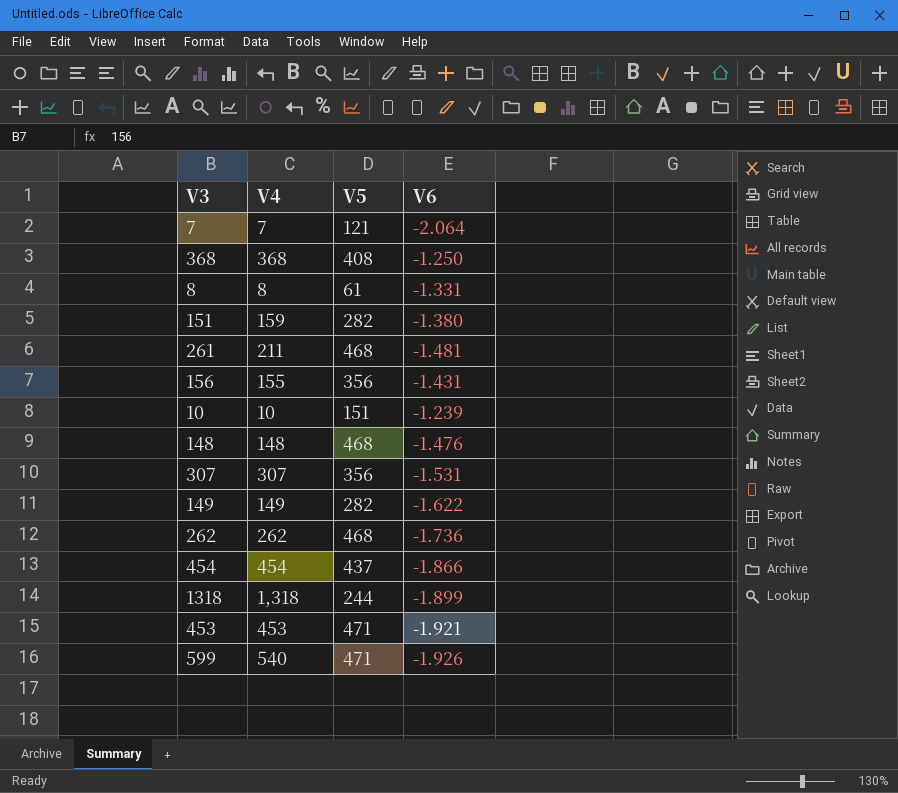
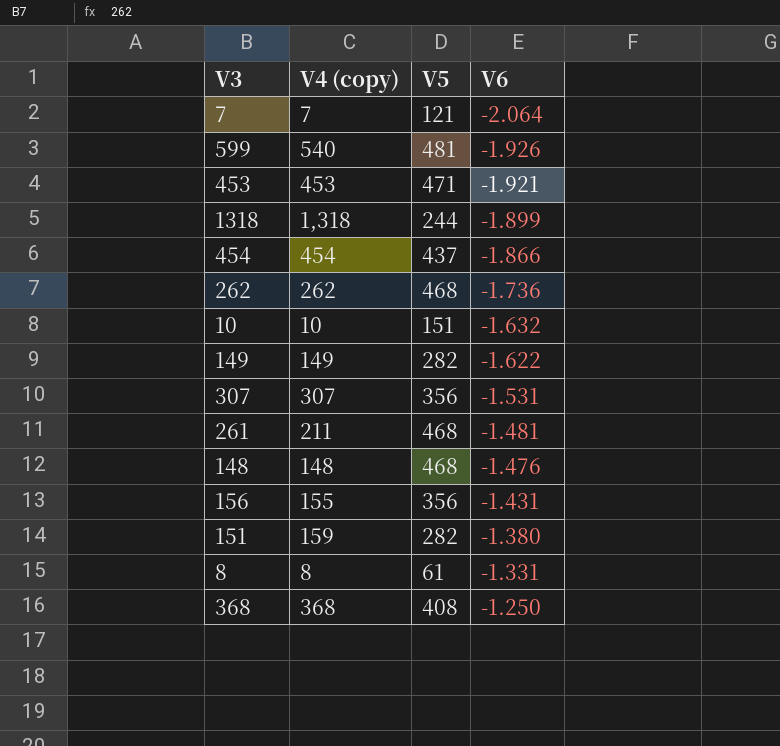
row order: none -> V6 ascending
column name: V4 -> V4 (copy)
599 | V5: 471 -> 481
10 | V6: -1.239 -> -1.632

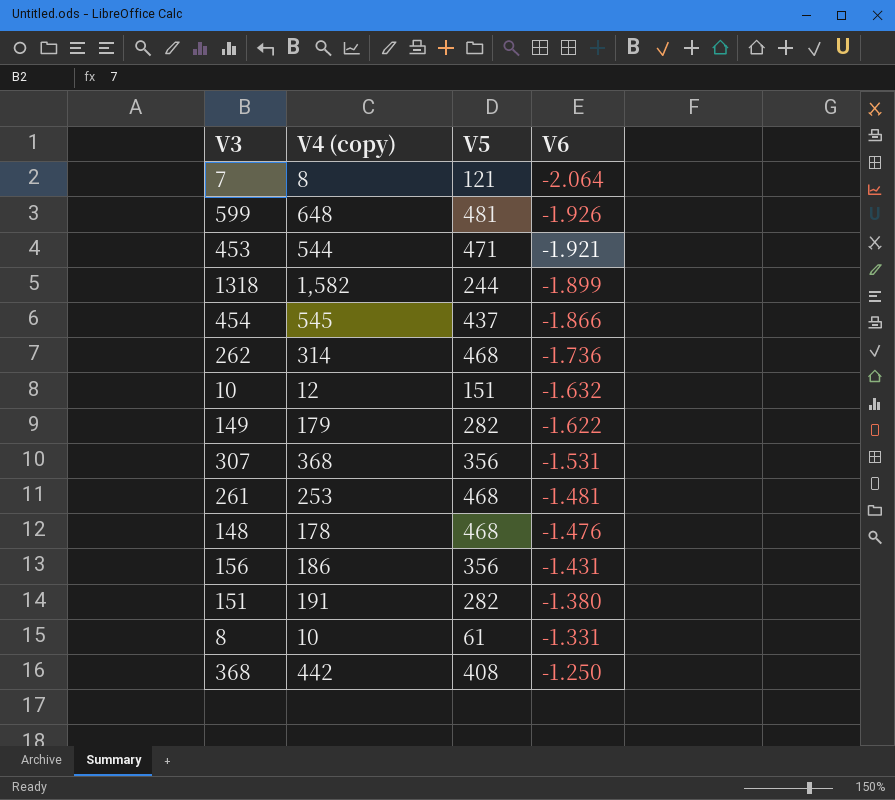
7 | V4 (copy): 7 -> 8
599 | V4 (copy): 540 -> 648
453 | V4 (copy): 453 -> 544
1318 | V4 (copy): 1,318 -> 1,582
454 | V4 (copy): 454 -> 545
262 | V4 (copy): 262 -> 314
10 | V4 (copy): 10 -> 12
149 | V4 (copy): 149 -> 179
307 | V4 (copy): 307 -> 368
261 | V4 (copy): 211 -> 253
148 | V4 (copy): 148 -> 178
156 | V4 (copy): 155 -> 186
151 | V4 (copy): 159 -> 191
8 | V4 (copy): 8 -> 10
368 | V4 (copy): 368 -> 442

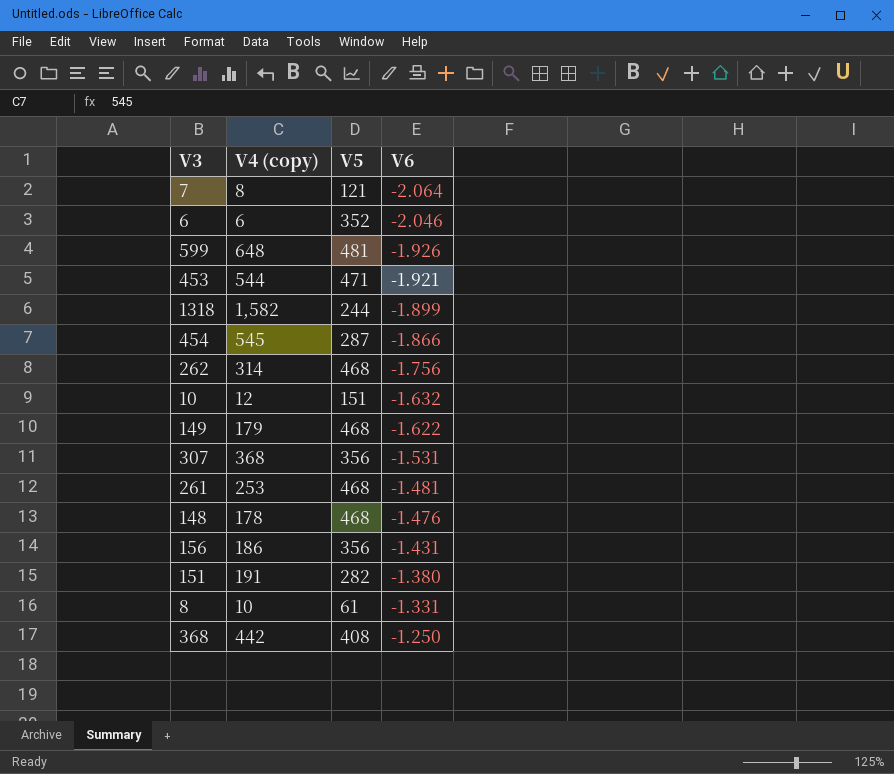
row 6: none -> 6 | 352 | -2.046
454 | V5: 437 -> 287
262 | V6: -1.736 -> -1.756
149 | V5: 282 -> 468

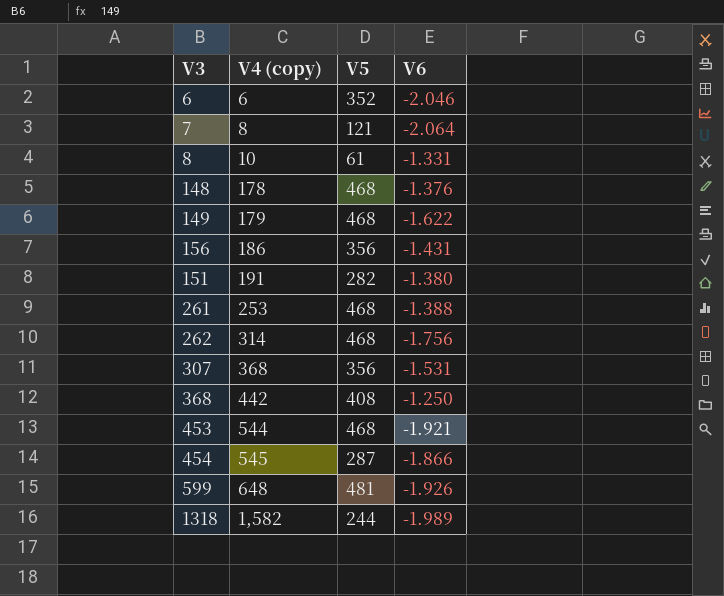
row order: V6 ascending -> V4 (copy) ascending
row 10: 12 | 151 | -1.632 -> none
148 | V6: -1.476 -> -1.376
261 | V6: -1.481 -> -1.388
453 | V5: 471 -> 468
1318 | V6: -1.899 -> -1.989

